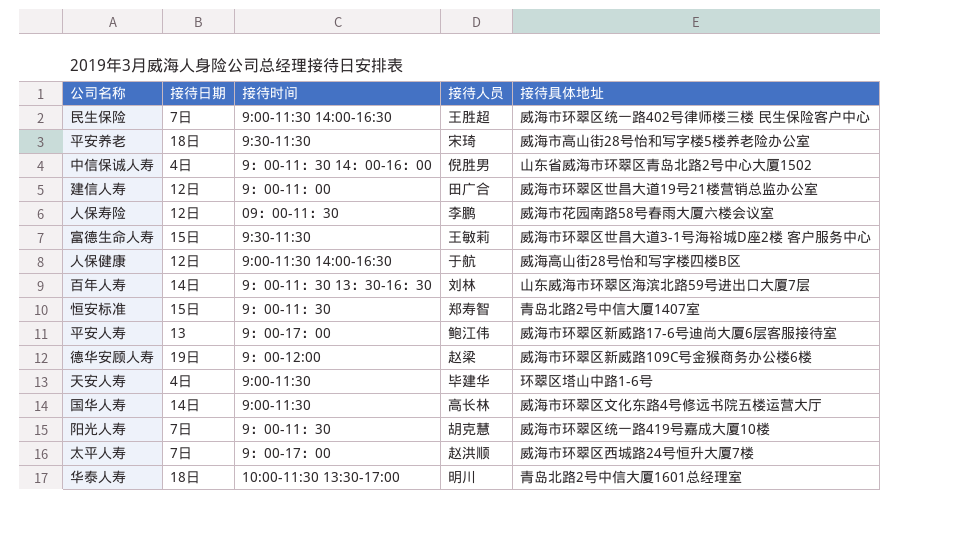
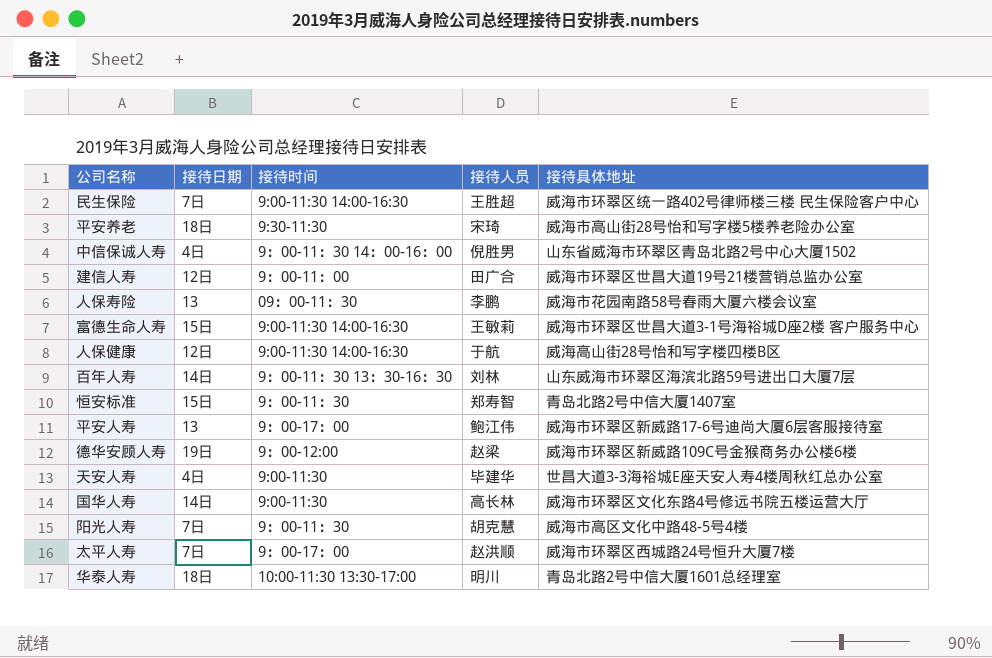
人保寿险 | 接待日期: 12日 -> 13
富德生命人寿 | 接待时间: 9:30-11:30 -> 9:00-11:30 14:00-16:30
天安人寿 | 接待具体地址: 环翠区塔山中路1-6号 -> 世昌大道3-3海裕城E座天安人寿4楼周秋红总办公室
阳光人寿 | 接待具体地址: 威海市环翠区统一路419号嘉成大厦10楼 -> 威海市高区文化中路48-5号4楼

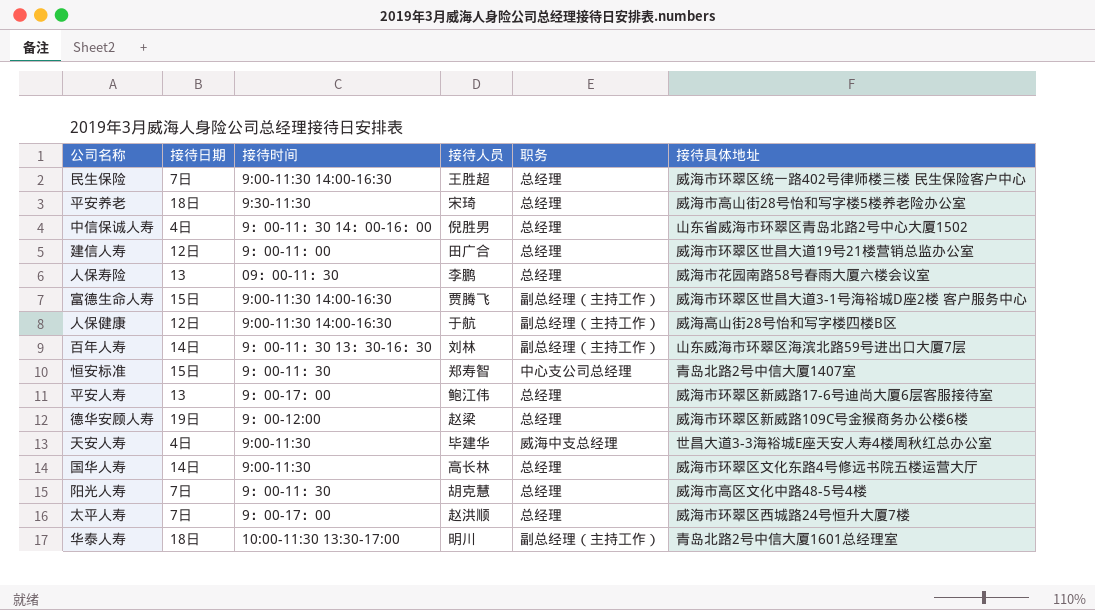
column 职务 | position: none -> 5
富德生命人寿 | 接待人员: 王敏莉 -> 贾腾飞

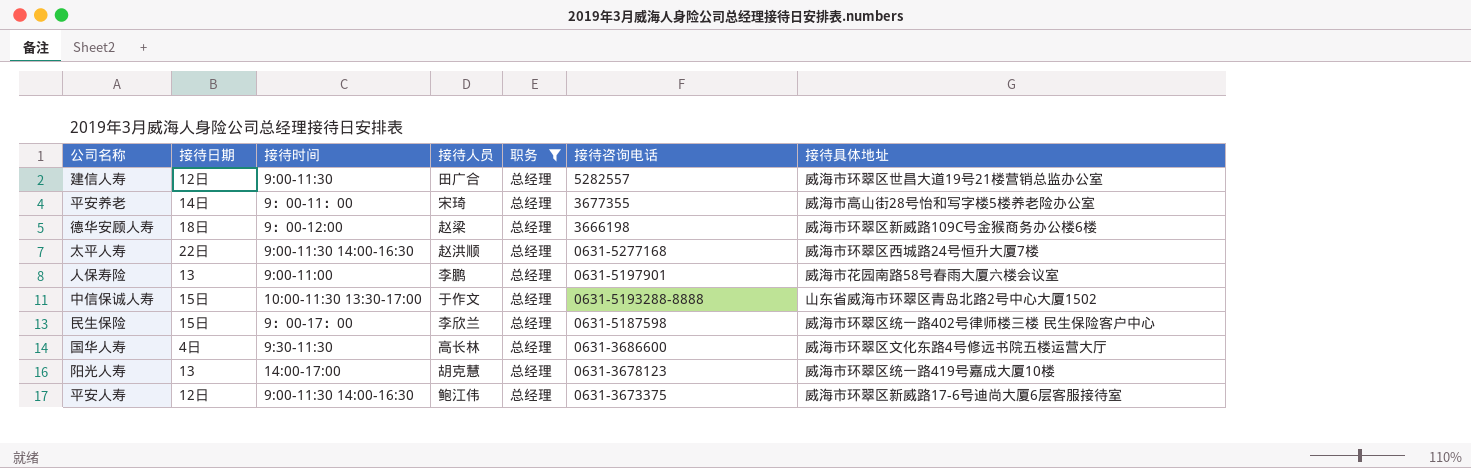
filter: none -> 职务 = 总经理
row order: none -> 接待咨询电话 descending
column 接待咨询电话 | position: none -> 6
建信人寿 | 接待时间: 9：00-11：00 -> 9:00-11:30
平安养老 | 接待日期: 18日 -> 14日
平安养老 | 接待时间: 9:30-11:30 -> 9：00-11：00
德华安顾人寿 | 接待日期: 19日 -> 18日
太平人寿 | 接待日期: 7日 -> 22日
太平人寿 | 接待时间: 9：00-17：00 -> 9:00-11:30 14:00-16:30
人保寿险 | 接待时间: 09：00-11：30 -> 9:00-11:00
中信保诚人寿 | 接待日期: 4日 -> 15日
中信保诚人寿 | 接待时间: 9：00-11：30 14：00-16：00 -> 10:00-11:30 13:30-17:00
中信保诚人寿 | 接待人员: 倪胜男 -> 于作文
民生保险 | 接待日期: 7日 -> 15日
民生保险 | 接待时间: 9:00-11:30 14:00-16:30 -> 9：00-17：00
民生保险 | 接待人员: 王胜超 -> 李欣兰
国华人寿 | 接待日期: 14日 -> 4日
国华人寿 | 接待时间: 9:00-11:30 -> 9:30-11:30
阳光人寿 | 接待日期: 7日 -> 13
阳光人寿 | 接待时间: 9：00-11：30 -> 14:00-17:00
阳光人寿 | 接待具体地址: 威海市高区文化中路48-5号4楼 -> 威海市环翠区统一路419号嘉成大厦10楼
平安人寿 | 接待日期: 13 -> 12日
平安人寿 | 接待时间: 9：00-17：00 -> 9:00-11:30 14:00-16:30

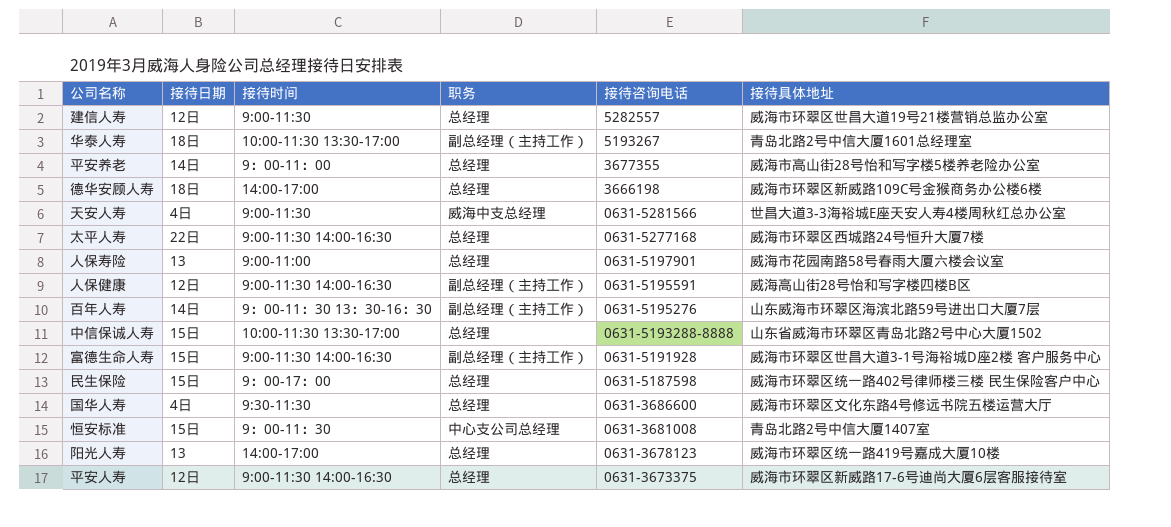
filter: 职务 = 总经理 -> none
column 接待人员 | position: 4 -> none
德华安顾人寿 | 接待时间: 9：00-12:00 -> 14:00-17:00

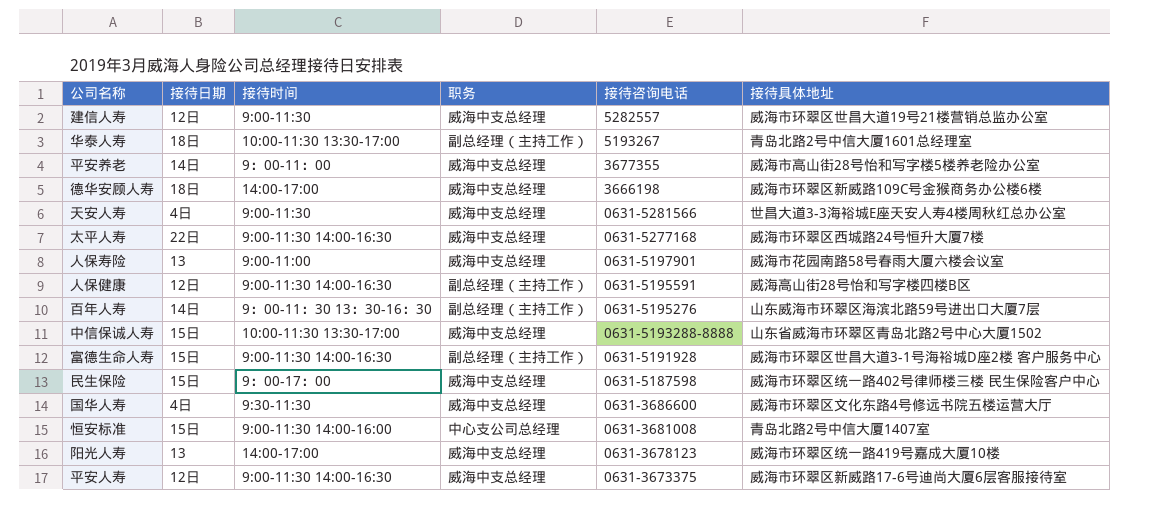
建信人寿 | 职务: 总经理 -> 威海中支总经理
平安养老 | 职务: 总经理 -> 威海中支总经理
德华安顾人寿 | 职务: 总经理 -> 威海中支总经理
太平人寿 | 职务: 总经理 -> 威海中支总经理
人保寿险 | 职务: 总经理 -> 威海中支总经理
中信保诚人寿 | 职务: 总经理 -> 威海中支总经理
民生保险 | 职务: 总经理 -> 威海中支总经理
国华人寿 | 职务: 总经理 -> 威海中支总经理
恒安标准 | 接待时间: 9：00-11：30 -> 9:00-11:30 14:00-16:00
阳光人寿 | 职务: 总经理 -> 威海中支总经理
平安人寿 | 职务: 总经理 -> 威海中支总经理

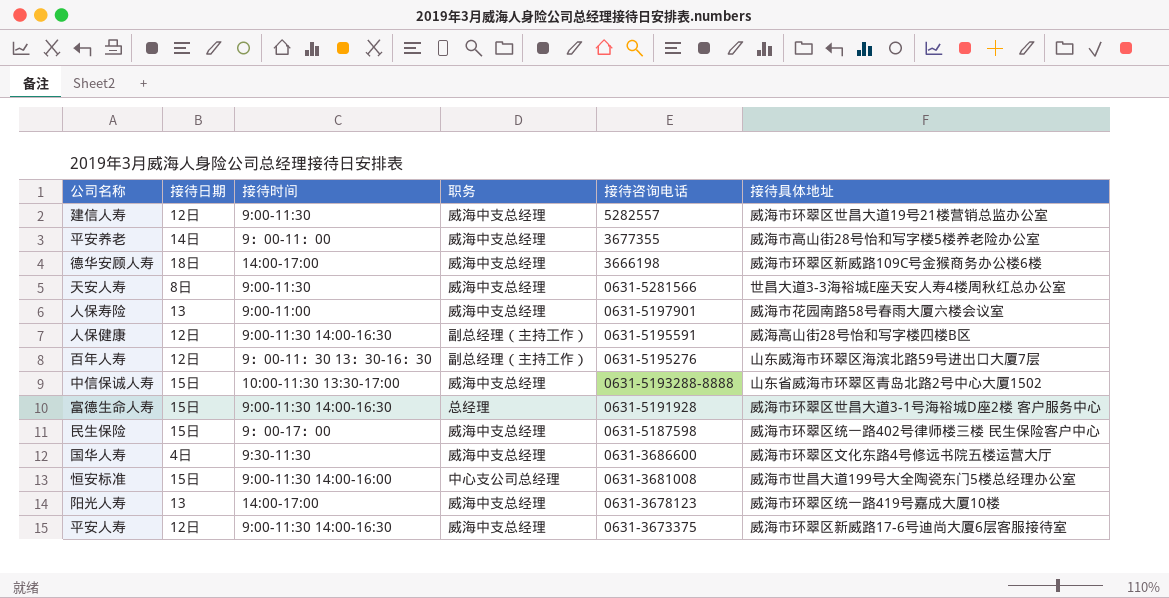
row 华泰人寿: 18日 | 10:00-11:30 13:30-17:00 | 副总经理（主持工作） | 5193267 | 青岛北路2号中信大厦1601总经理室 -> none
row 太平人寿: 22日 | 9:00-11:30 14:00-16:30 | 威海中支总经理 | 0631-5277168 | 威海市环翠区西城路24号恒升大厦7楼 -> none
天安人寿 | 接待日期: 4日 -> 8日
百年人寿 | 接待日期: 14日 -> 12日
富德生命人寿 | 职务: 副总经理（主持工作） -> 总经理
恒安标准 | 接待具体地址: 青岛北路2号中信大厦1407室 -> 威海市世昌大道199号大全陶瓷东门5楼总经理办公室

